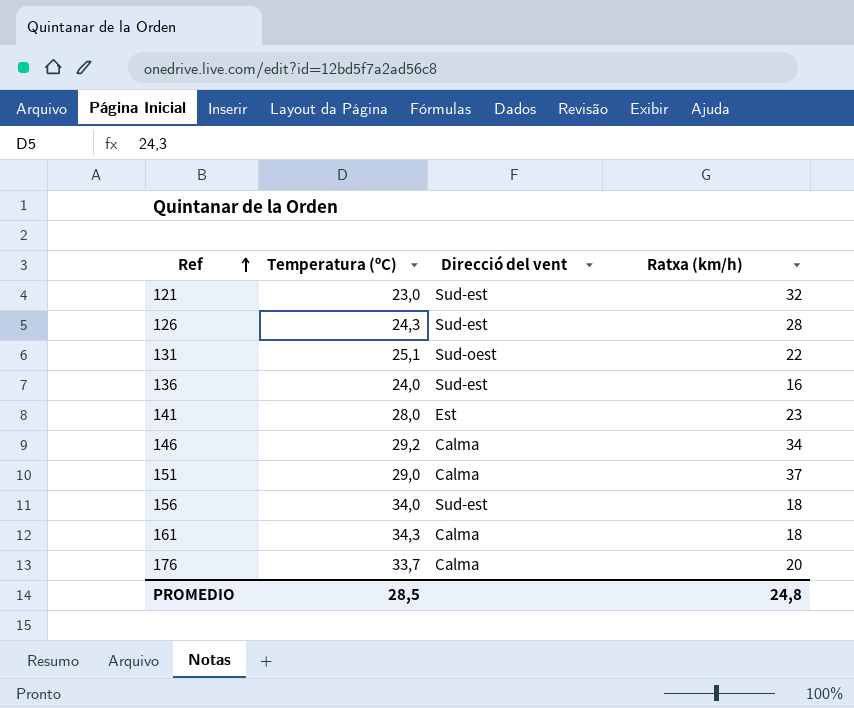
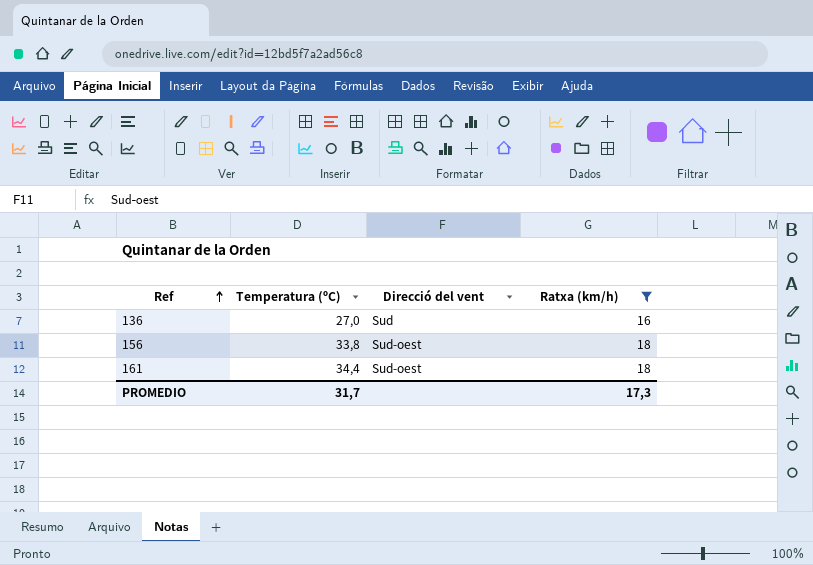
filter: none -> Ratxa (km/h) <= 18
136 | Temperatura (ºC): 24,0 -> 27,0
136 | Direcció del vent: Sud-est -> Sud
156 | Temperatura (ºC): 34,0 -> 33,8
156 | Direcció del vent: Sud-est -> Sud-oest
161 | Temperatura (ºC): 34,3 -> 34,4
161 | Direcció del vent: Calma -> Sud-oest
PROMEDIO | Temperatura (ºC): 28,5 -> 31,7
PROMEDIO | Ratxa (km/h): 24,8 -> 17,3

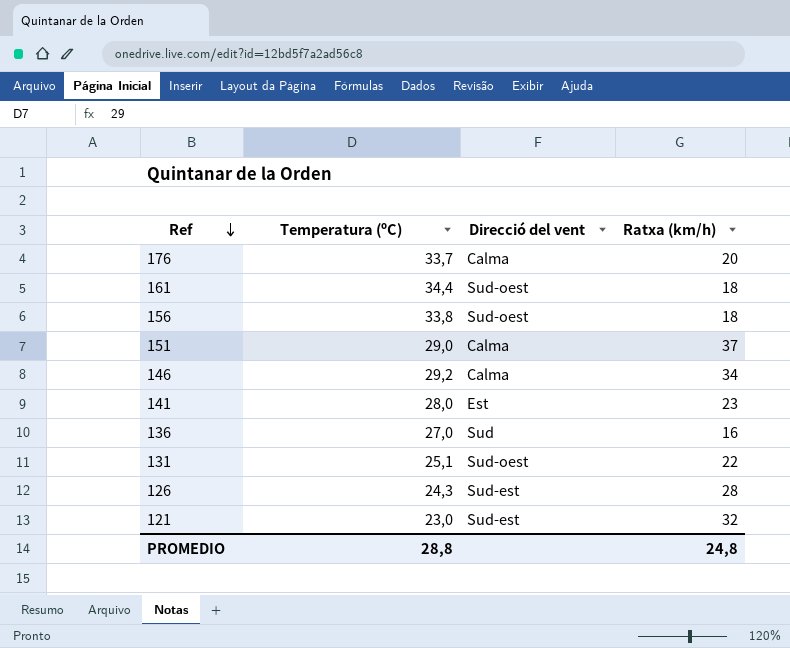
filter: Ratxa (km/h) <= 18 -> none
row order: Ref ascending -> Ref descending
PROMEDIO | Temperatura (ºC): 31,7 -> 28,8
PROMEDIO | Ratxa (km/h): 17,3 -> 24,8

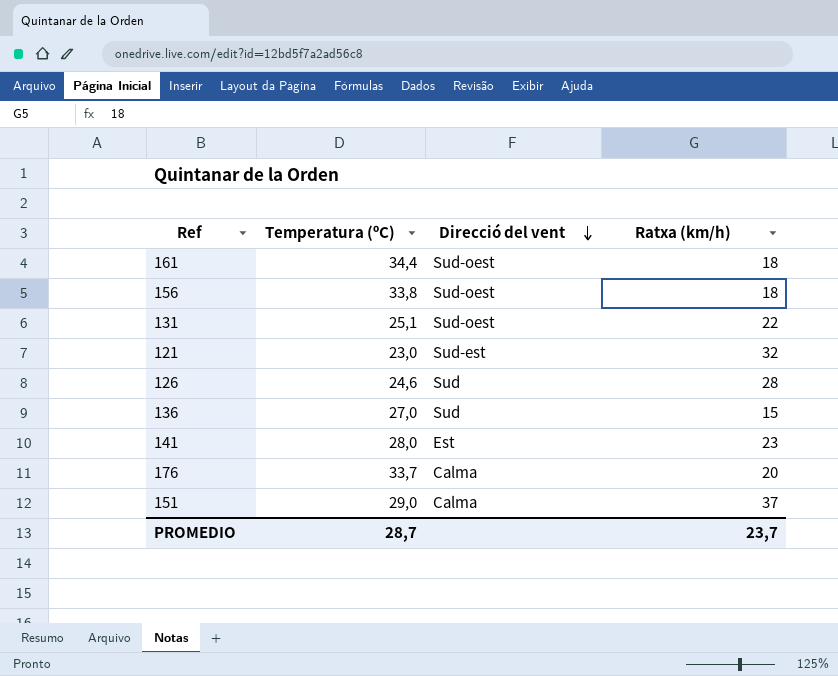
row order: Ref descending -> Direcció del vent descending
row 146: 29,2 | Calma | 34 -> none
126 | Temperatura (ºC): 24,3 -> 24,6
126 | Direcció del vent: Sud-est -> Sud
136 | Ratxa (km/h): 16 -> 15
PROMEDIO | Temperatura (ºC): 28,8 -> 28,7
PROMEDIO | Ratxa (km/h): 24,8 -> 23,7

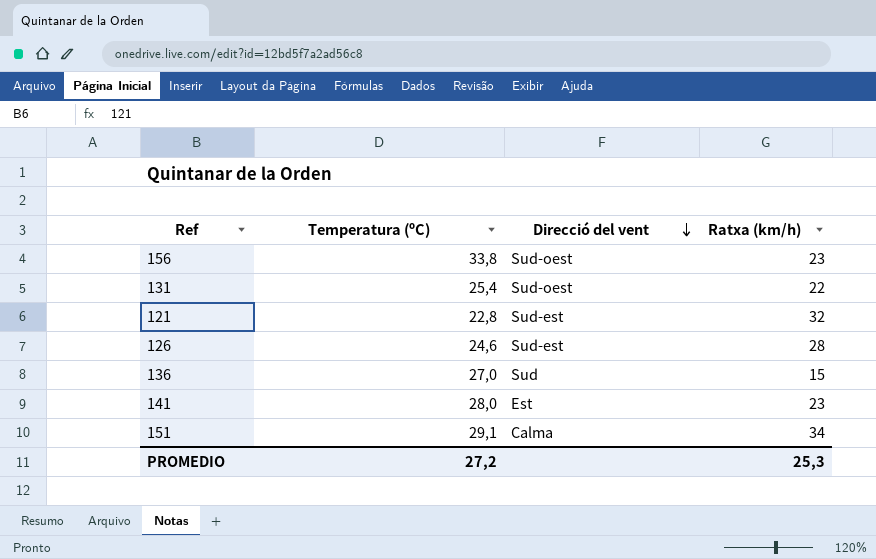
row 161: 34,4 | Sud-oest | 18 -> none
row 176: 33,7 | Calma | 20 -> none
156 | Ratxa (km/h): 18 -> 23
131 | Temperatura (ºC): 25,1 -> 25,4
121 | Temperatura (ºC): 23,0 -> 22,8
126 | Direcció del vent: Sud -> Sud-est
151 | Temperatura (ºC): 29,0 -> 29,1
151 | Ratxa (km/h): 37 -> 34
PROMEDIO | Temperatura (ºC): 28,7 -> 27,2
PROMEDIO | Ratxa (km/h): 23,7 -> 25,3

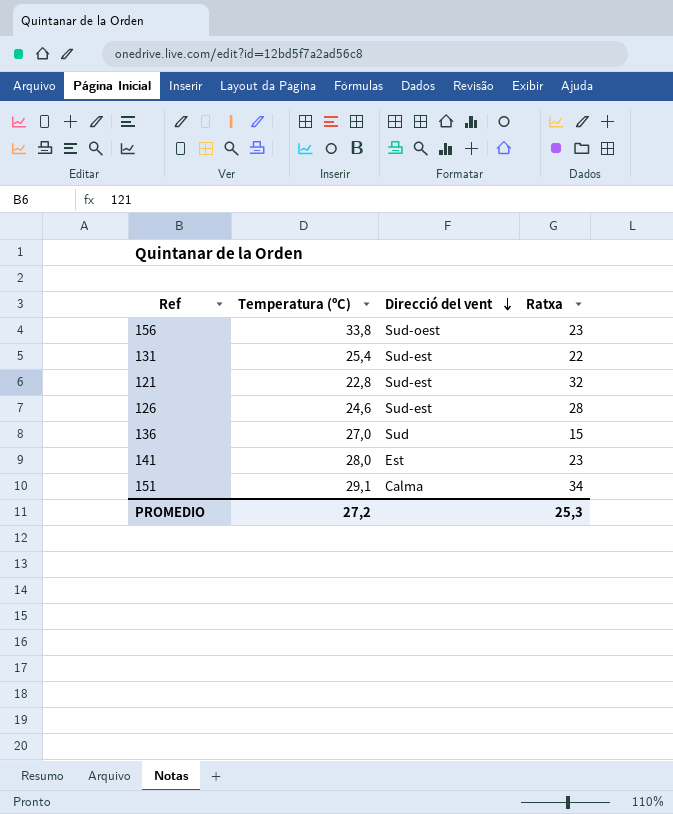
column name: Ratxa (km/h) -> Ratxa
131 | Direcció del vent: Sud-oest -> Sud-est

